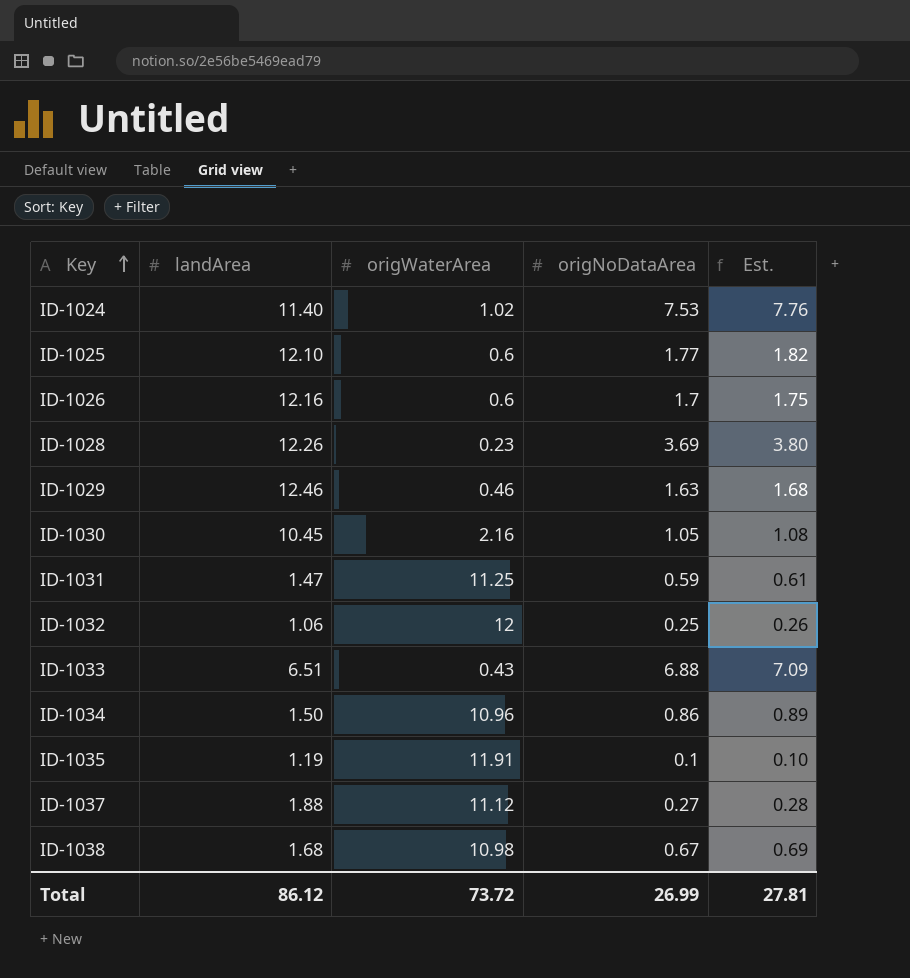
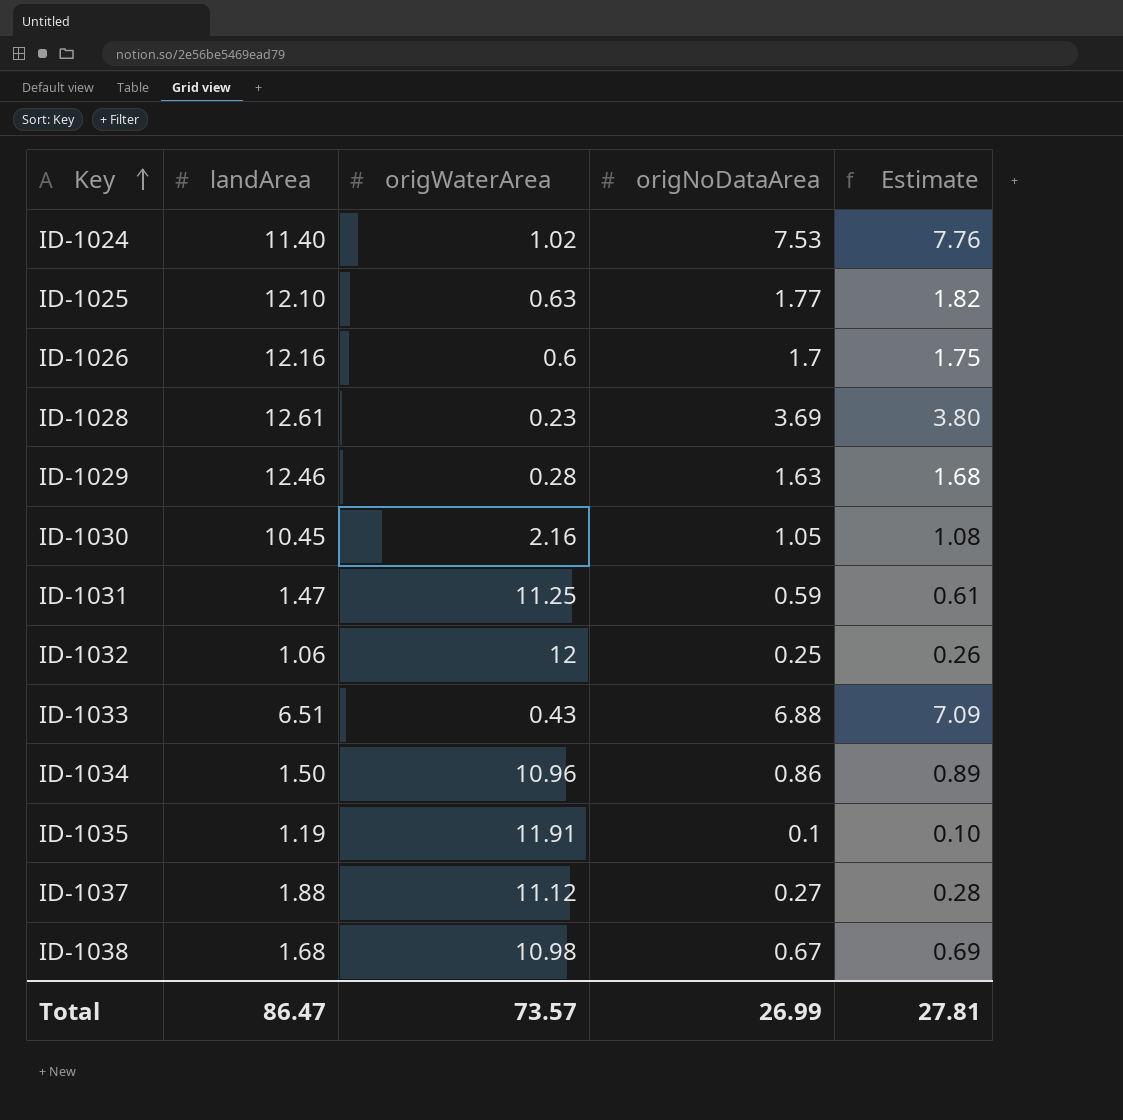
column name: Est. -> Estimate
ID-1025 | origWaterArea: 0.6 -> 0.63
ID-1028 | landArea: 12.26 -> 12.61
ID-1029 | origWaterArea: 0.46 -> 0.28
Total | landArea: 86.12 -> 86.47
Total | origWaterArea: 73.72 -> 73.57

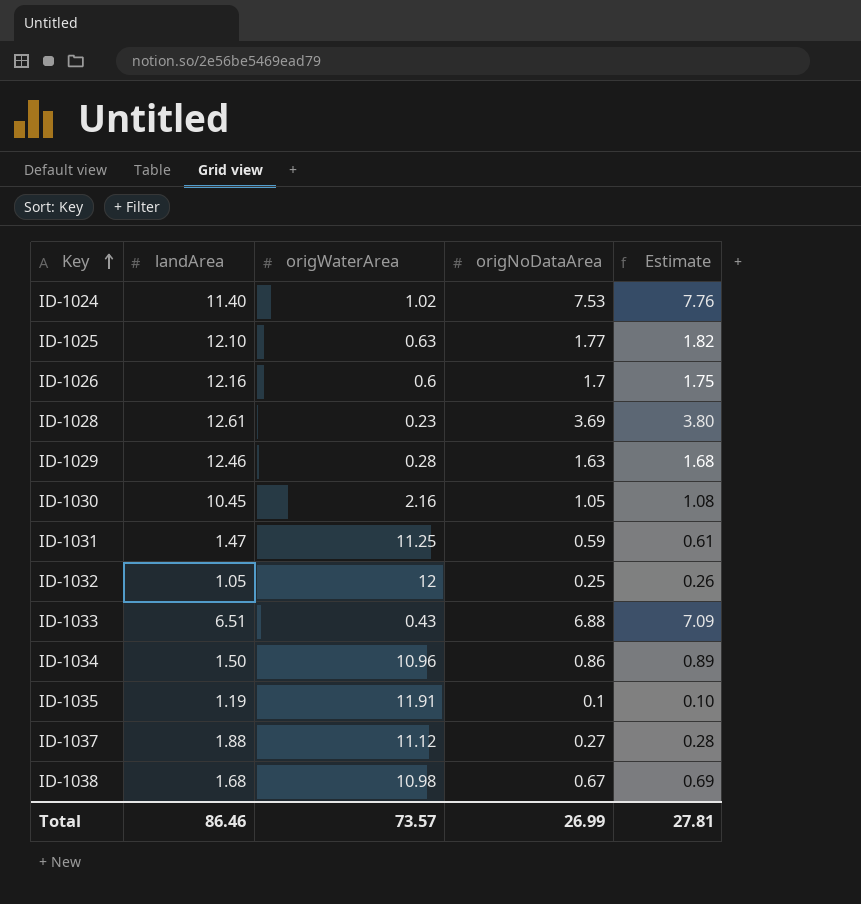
ID-1032 | landArea: 1.06 -> 1.05
Total | landArea: 86.47 -> 86.46

